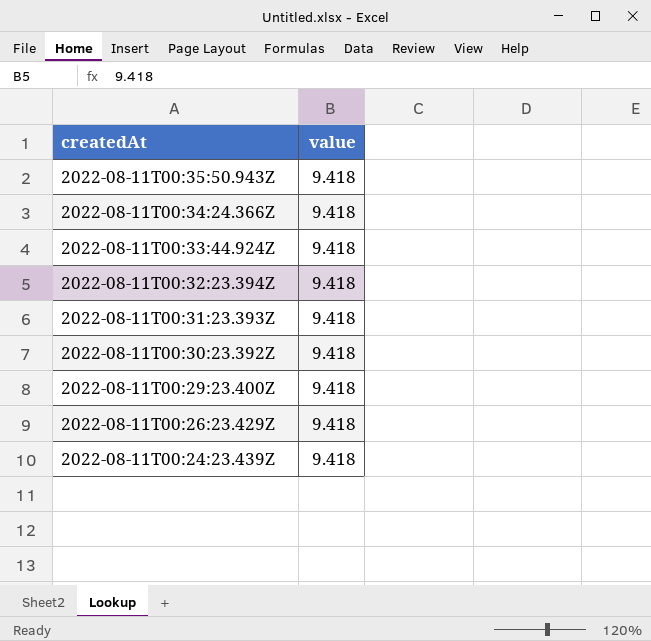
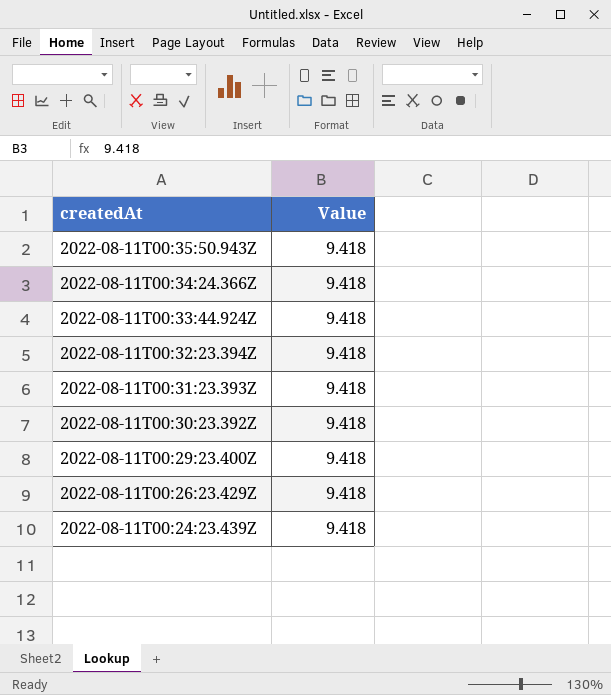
column name: value -> Value

